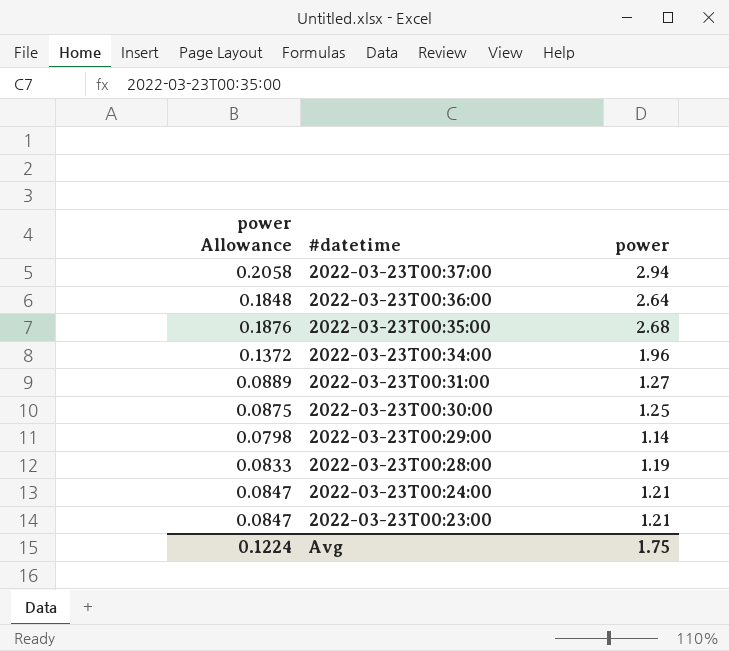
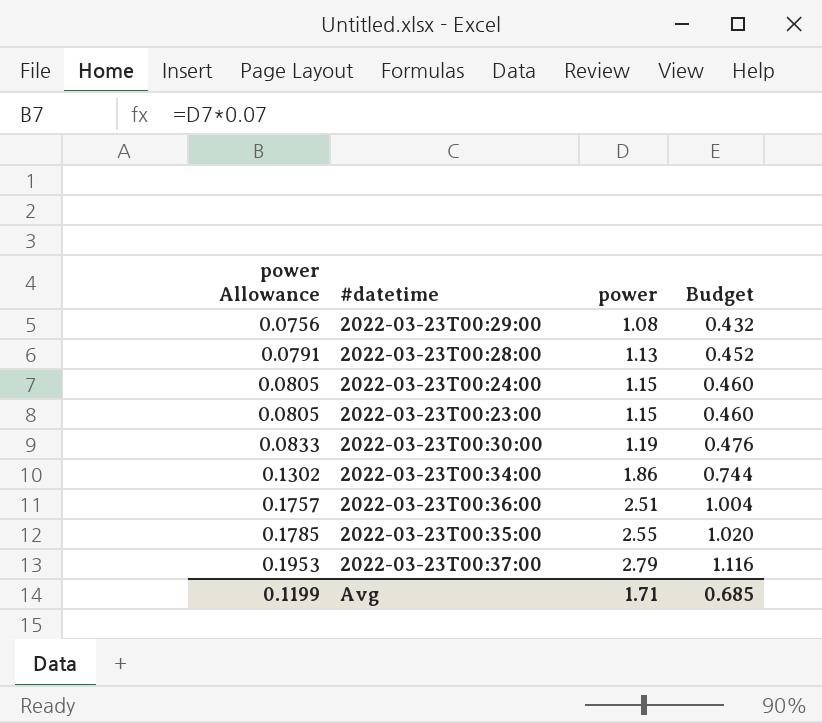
row order: #datetime descending -> power Allowance ascending
column Budget | formula: none -> [power] * 0.4
row 2022-03-23T00:31:00: 0.0889 | 1.27 -> none
2022-03-23T00:29:00 | power Allowance: 0.0798 -> 0.0756
2022-03-23T00:29:00 | power: 1.14 -> 1.08
2022-03-23T00:28:00 | power Allowance: 0.0833 -> 0.0791
2022-03-23T00:28:00 | power: 1.19 -> 1.13
2022-03-23T00:24:00 | power Allowance: 0.0847 -> 0.0805
2022-03-23T00:24:00 | power: 1.21 -> 1.15
2022-03-23T00:23:00 | power Allowance: 0.0847 -> 0.0805
2022-03-23T00:23:00 | power: 1.21 -> 1.15
2022-03-23T00:30:00 | power Allowance: 0.0875 -> 0.0833
2022-03-23T00:30:00 | power: 1.25 -> 1.19
2022-03-23T00:34:00 | power Allowance: 0.1372 -> 0.1302
2022-03-23T00:34:00 | power: 1.96 -> 1.86
2022-03-23T00:36:00 | power Allowance: 0.1848 -> 0.1757
2022-03-23T00:36:00 | power: 2.64 -> 2.51
2022-03-23T00:35:00 | power Allowance: 0.1876 -> 0.1785
2022-03-23T00:35:00 | power: 2.68 -> 2.55
2022-03-23T00:37:00 | power Allowance: 0.2058 -> 0.1953
2022-03-23T00:37:00 | power: 2.94 -> 2.79
Avg | power Allowance: 0.1224 -> 0.1199
Avg | power: 1.75 -> 1.71

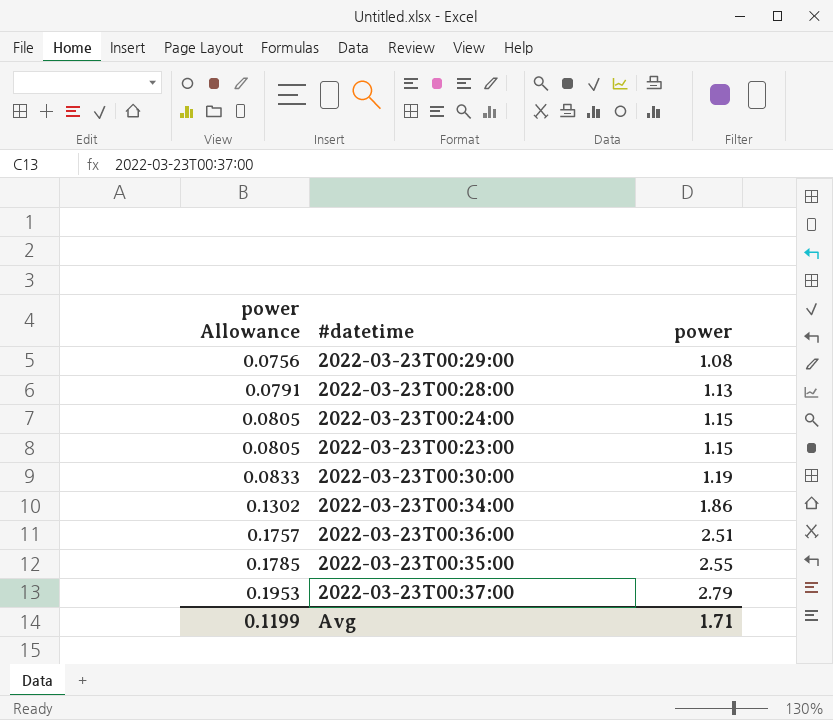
column Budget | formula: [power] * 0.4 -> none

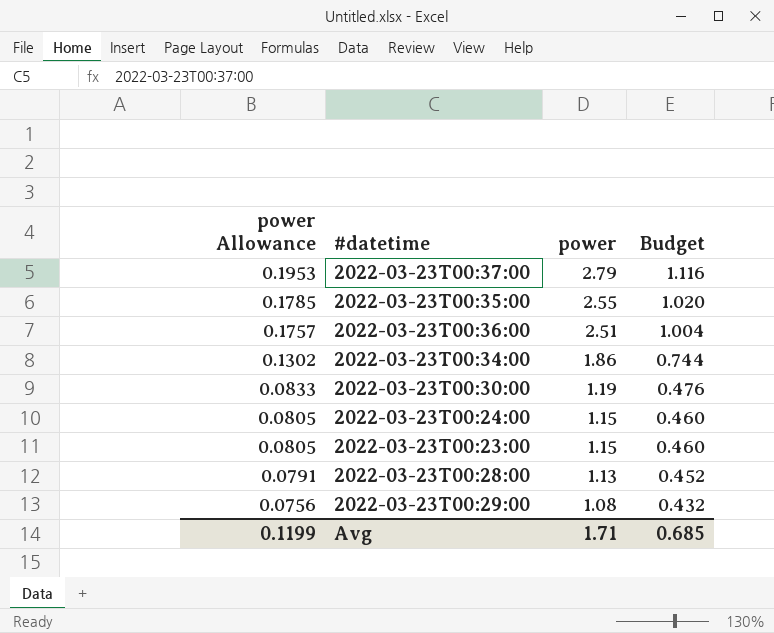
row order: power Allowance ascending -> power Allowance descending
column Budget | formula: none -> [power] * 0.4

